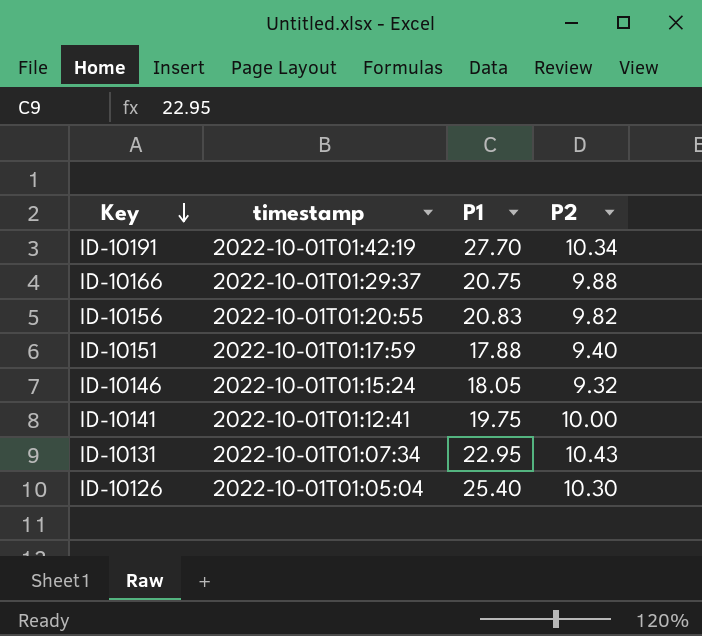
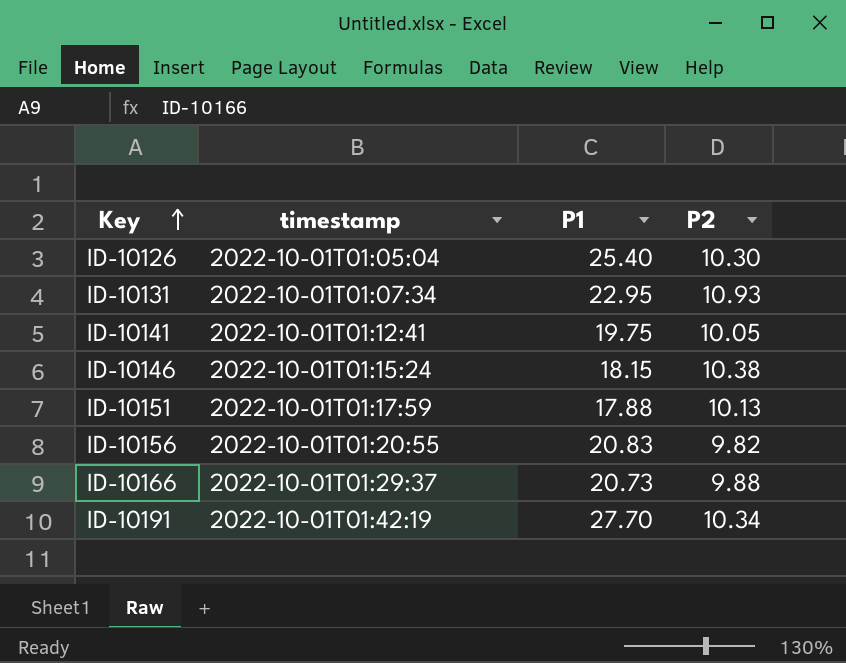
row order: Key descending -> Key ascending
ID-10131 | P2: 10.43 -> 10.93
ID-10141 | P2: 10.00 -> 10.05
ID-10146 | P1: 18.05 -> 18.15
ID-10146 | P2: 9.32 -> 10.38
ID-10151 | P2: 9.40 -> 10.13
ID-10166 | P1: 20.75 -> 20.73

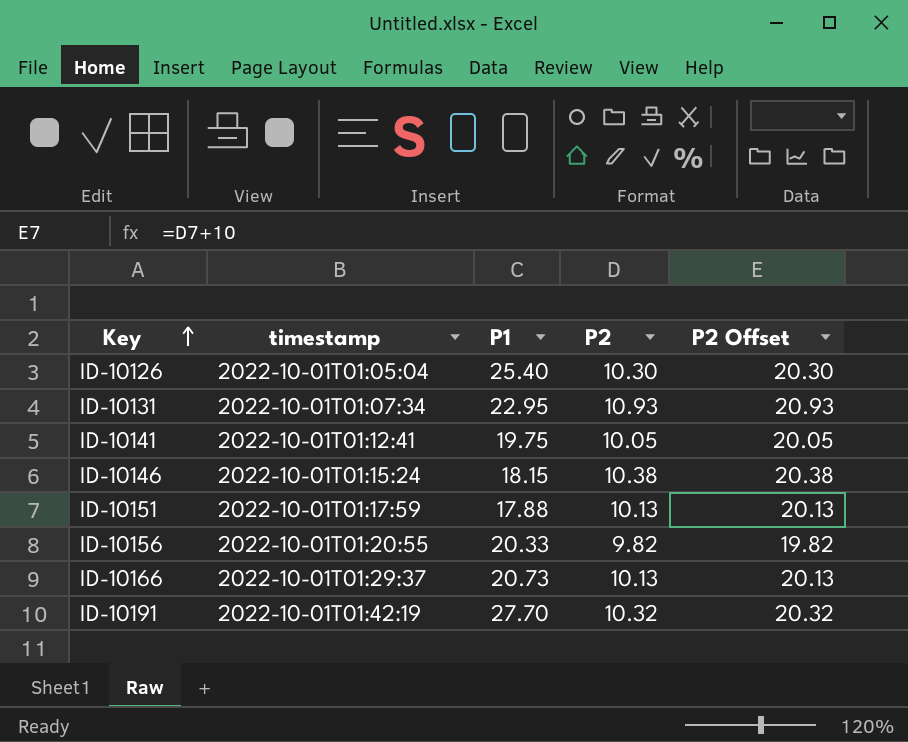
column P2 Offset | formula: none -> [P2] + 10
ID-10156 | P1: 20.83 -> 20.33
ID-10166 | P2: 9.88 -> 10.13
ID-10191 | P2: 10.34 -> 10.32

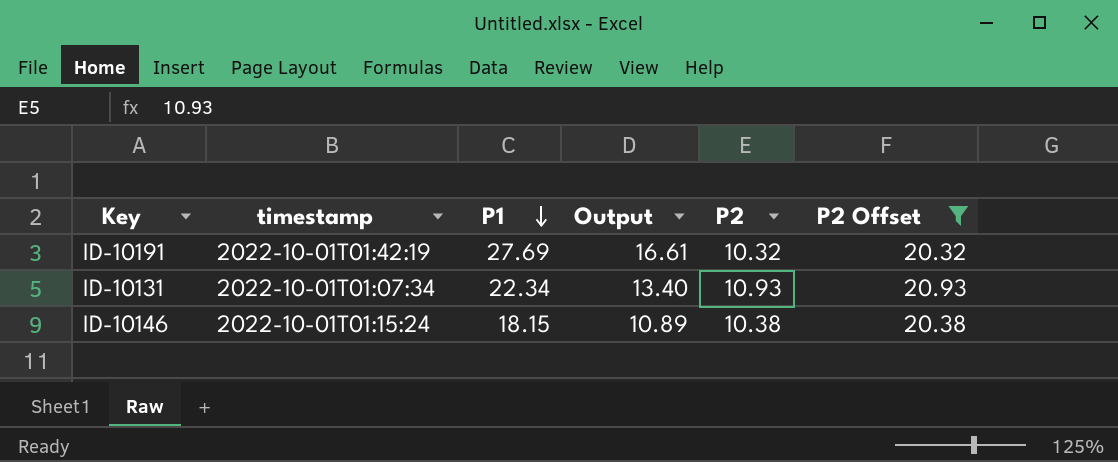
filter: none -> P2 Offset >= 20.32
row order: Key ascending -> P1 descending
column Output | formula: none -> [P1] * 0.6
ID-10191 | P1: 27.70 -> 27.69
ID-10131 | P1: 22.95 -> 22.34

